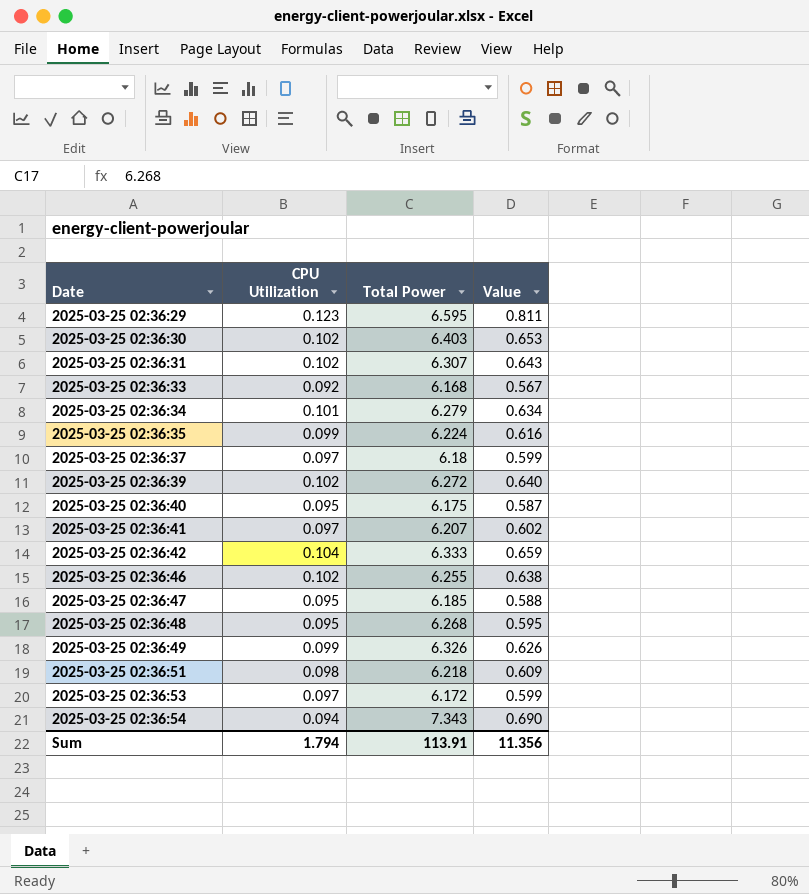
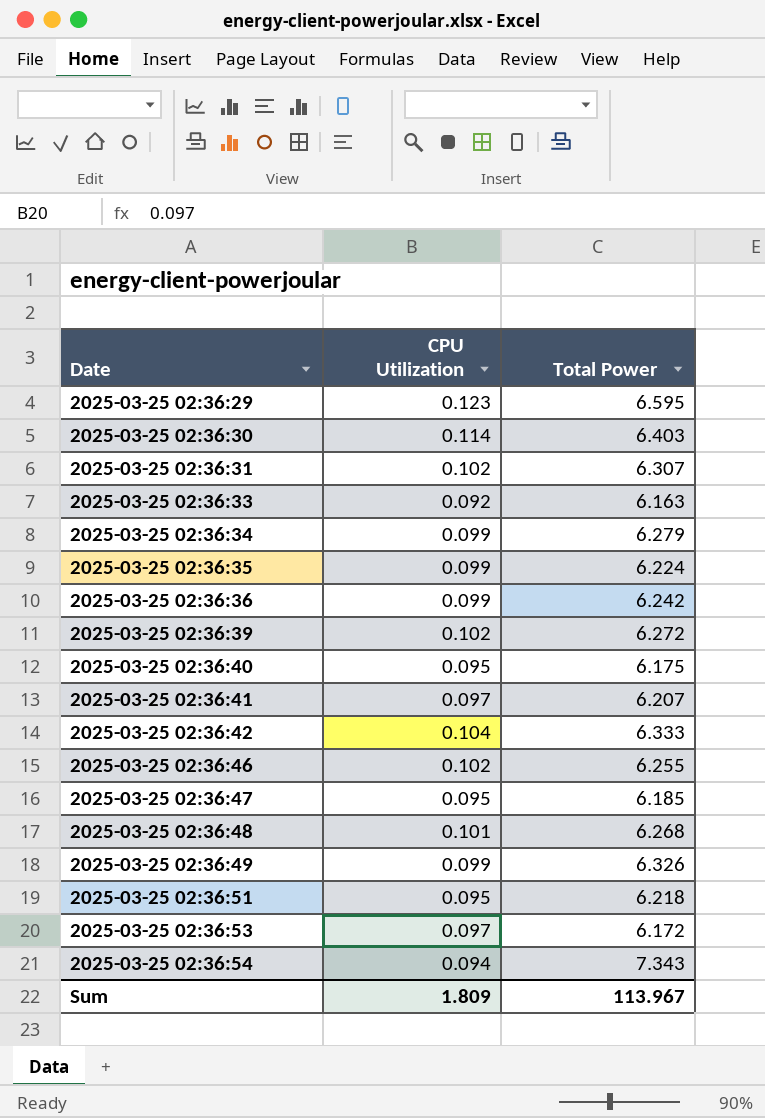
column Value | formula: [CPU Utilization] * [Total Power] -> none
row 2025-03-25 02:36:37: 0.097 | 6.18 | 0.599 -> none
2025-03-25 02:36:30 | CPU Utilization: 0.102 -> 0.114
2025-03-25 02:36:33 | Total Power: 6.168 -> 6.163
2025-03-25 02:36:34 | CPU Utilization: 0.101 -> 0.099
row 2025-03-25 02:36:36: none -> 0.099 | 6.242
2025-03-25 02:36:48 | CPU Utilization: 0.095 -> 0.101
2025-03-25 02:36:51 | CPU Utilization: 0.098 -> 0.095
Sum | CPU Utilization: 1.794 -> 1.809
Sum | Total Power: 113.91 -> 113.967

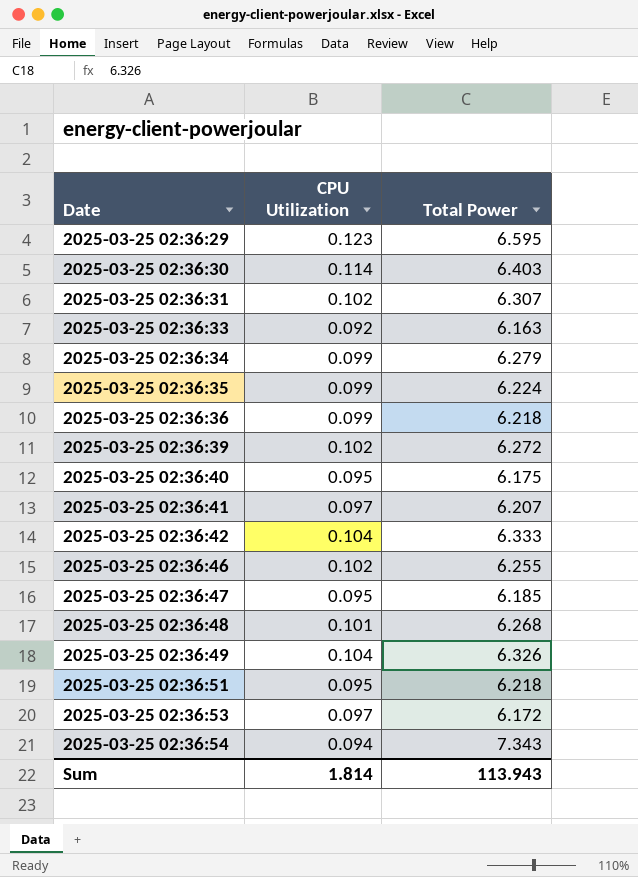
2025-03-25 02:36:36 | Total Power: 6.242 -> 6.218
2025-03-25 02:36:49 | CPU Utilization: 0.099 -> 0.104
Sum | CPU Utilization: 1.809 -> 1.814
Sum | Total Power: 113.967 -> 113.943

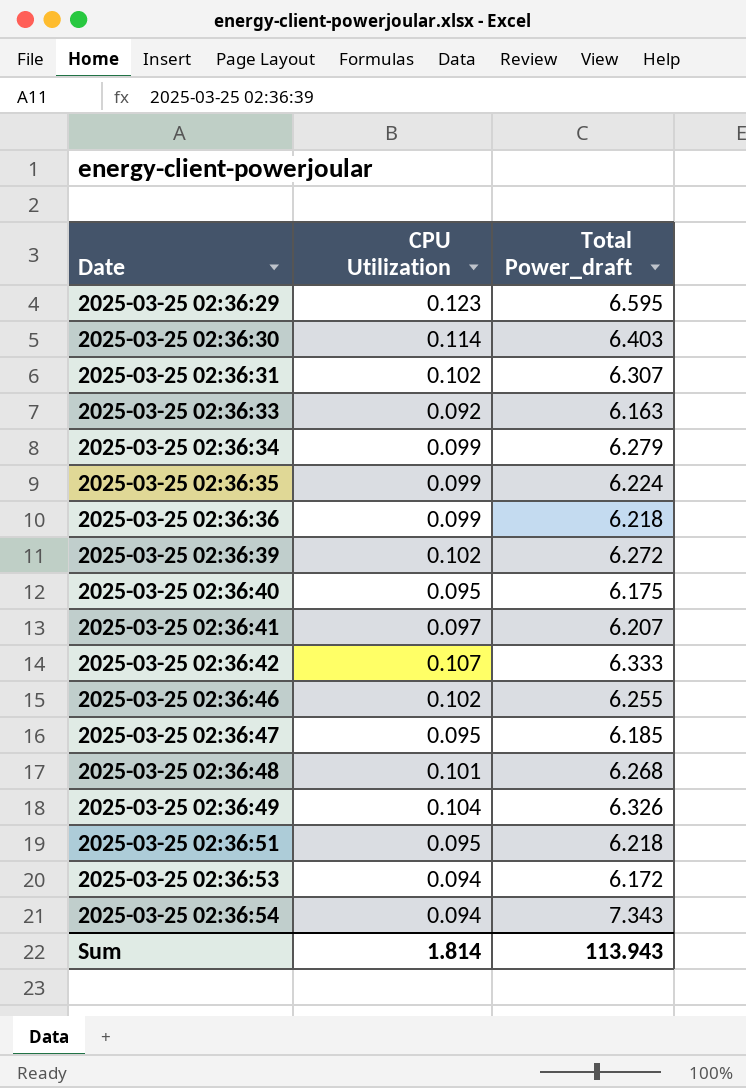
column name: Total Power -> Total Power_draft
2025-03-25 02:36:42 | CPU Utilization: 0.104 -> 0.107
2025-03-25 02:36:53 | CPU Utilization: 0.097 -> 0.094

